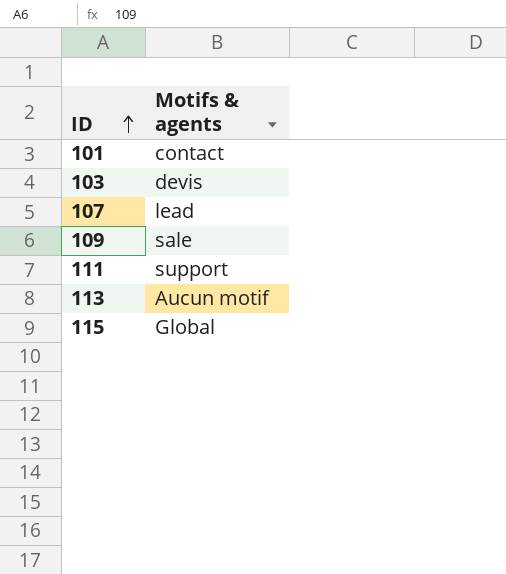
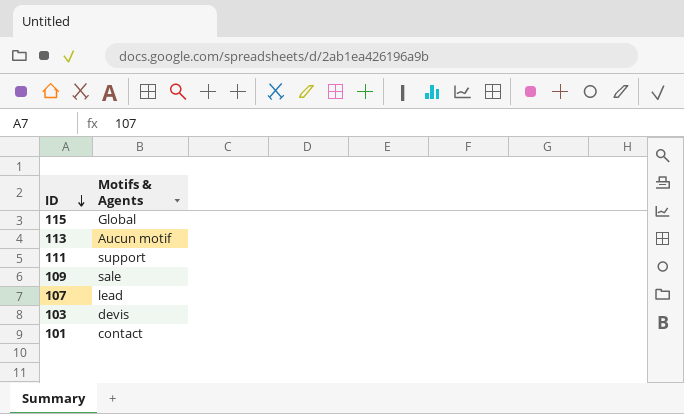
row order: ID ascending -> ID descending
column name: Motifs & agents -> Motifs & Agents

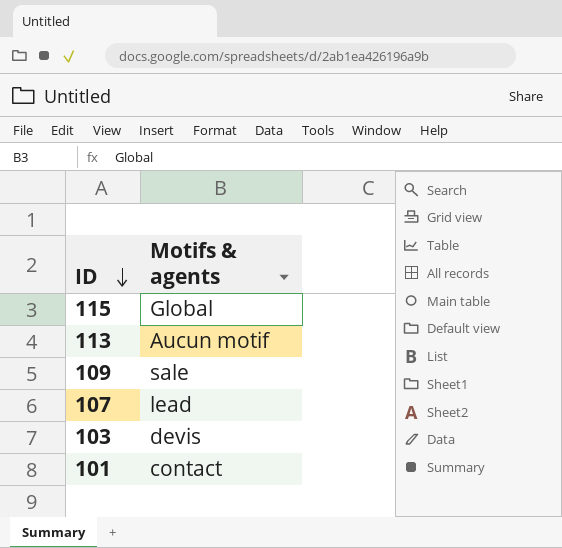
column name: Motifs & Agents -> Motifs & agents
row 111: support -> none

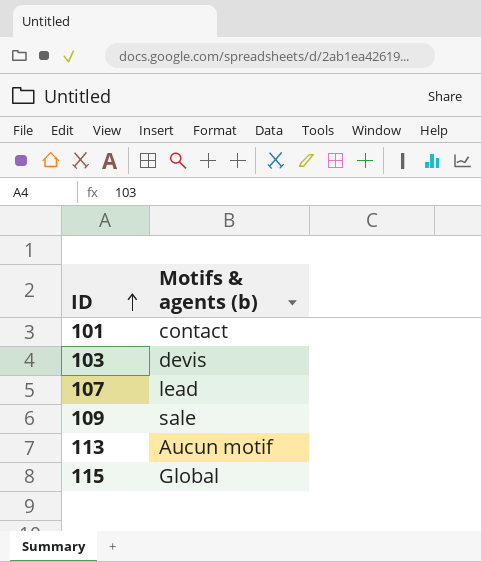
row order: ID descending -> ID ascending
column name: Motifs & agents -> Motifs & agents (b)

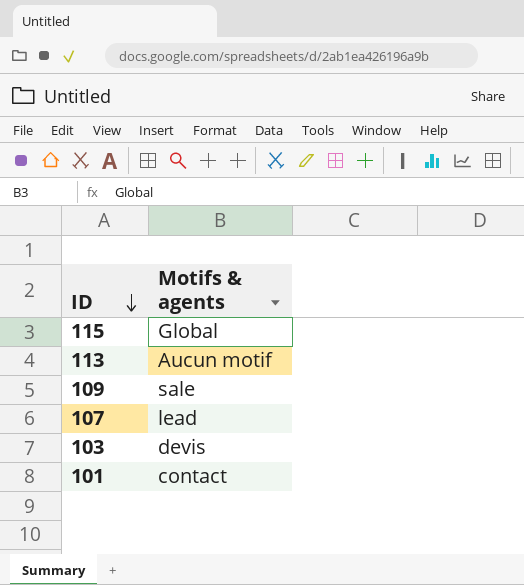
row order: ID ascending -> ID descending
column name: Motifs & agents (b) -> Motifs & agents

